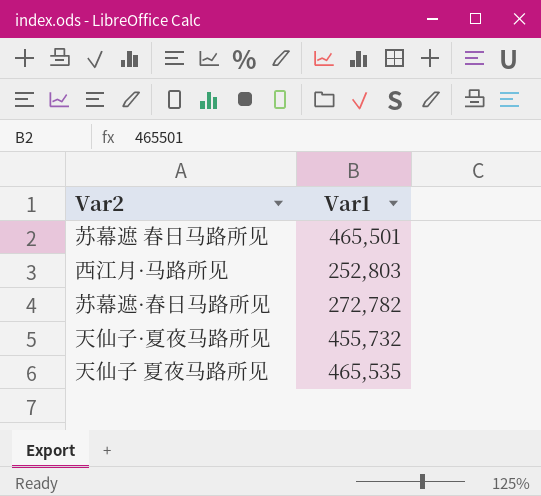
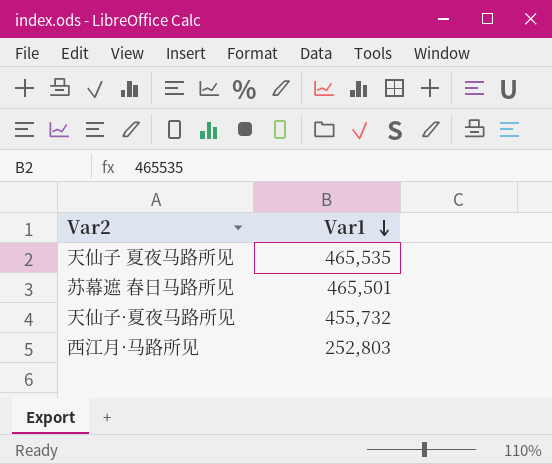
row order: none -> Var1 descending
row 苏幕遮·春日马路所见: 272,782 -> none

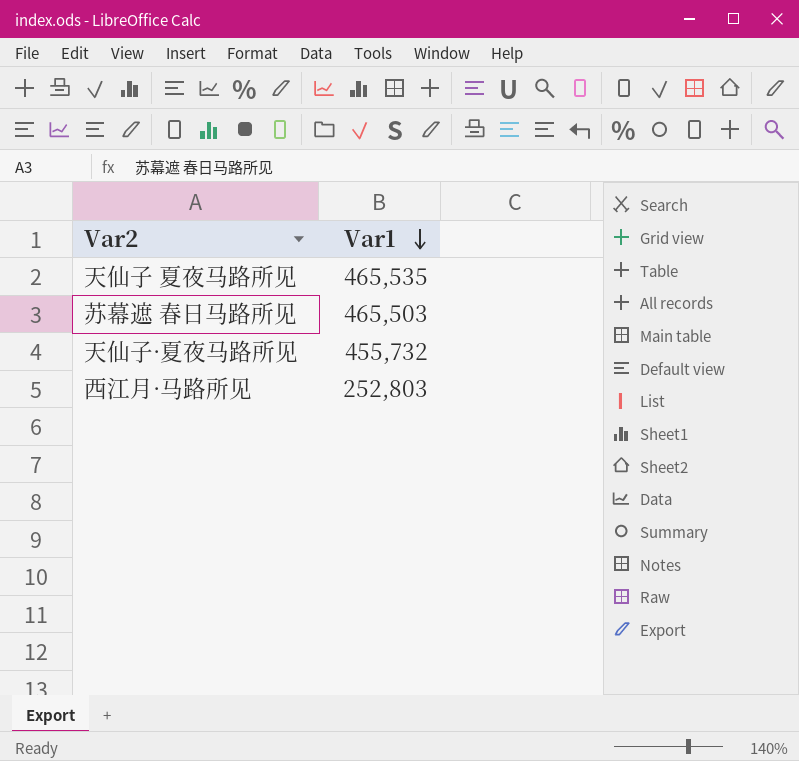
苏幕遮 春日马路所见 | Var1: 465,501 -> 465,503

